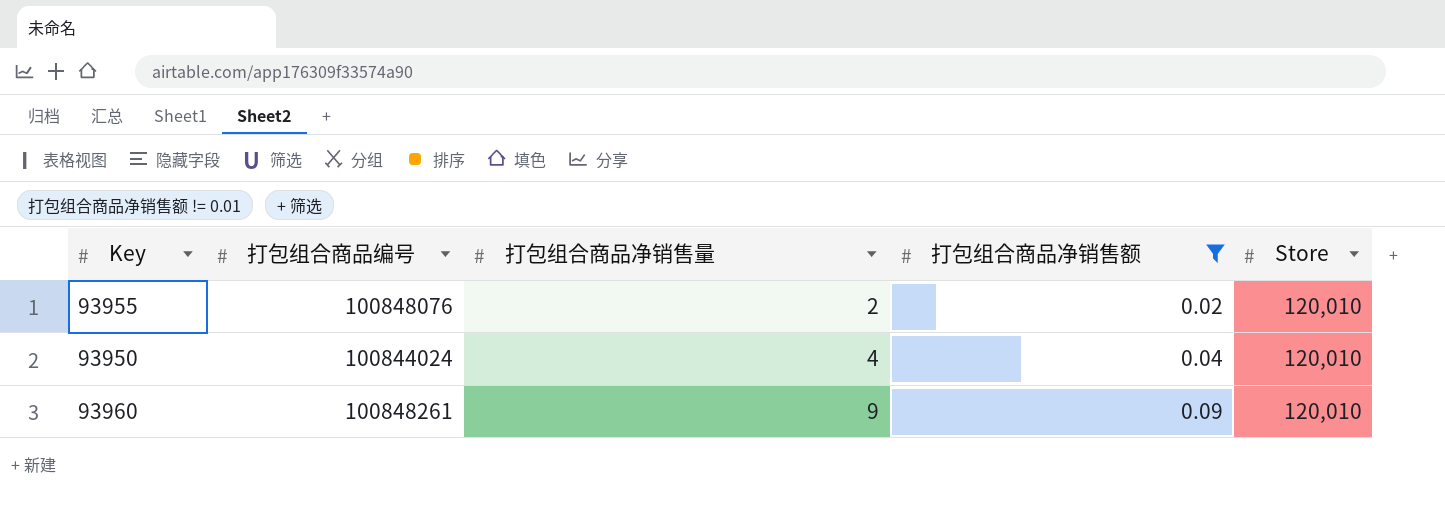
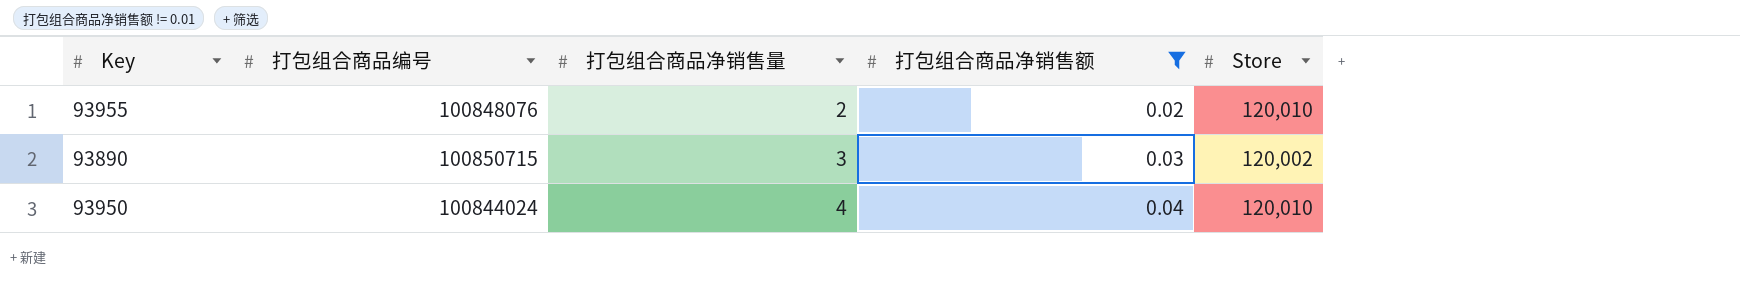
row 93960: 100848261 | 9 | 0.09 | 120,010 -> none
row 93890: none -> 100850715 | 3 | 0.03 | 120,002

